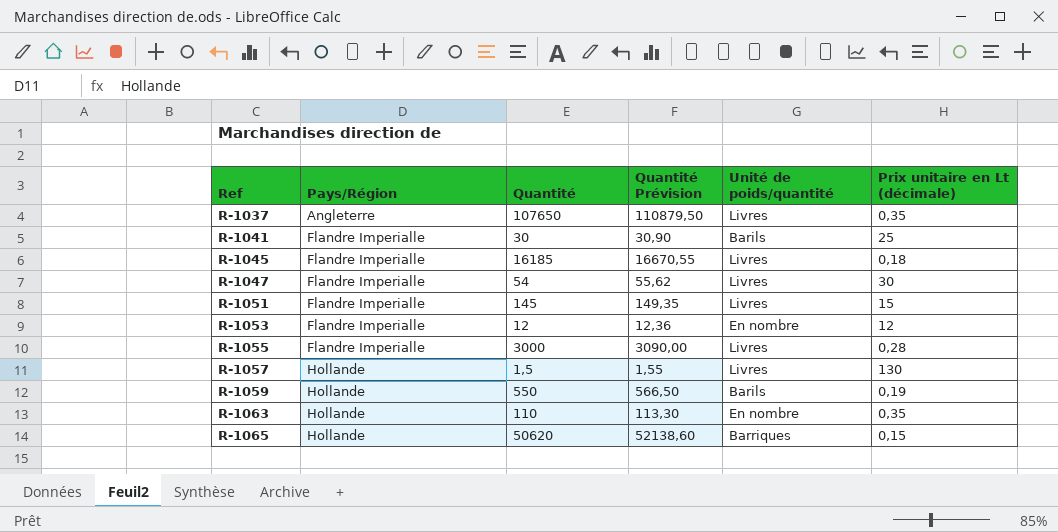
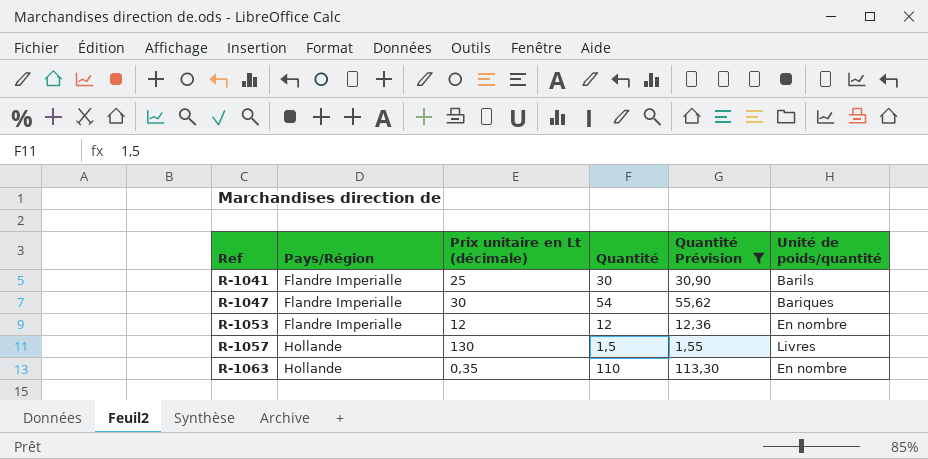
filter: none -> Quantité Prévision <= 113,30
column Prix unitaire en Lt (décimale) | position: 6 -> 3
R-1047 | Unité de poids/quantité: Livres -> Bariques

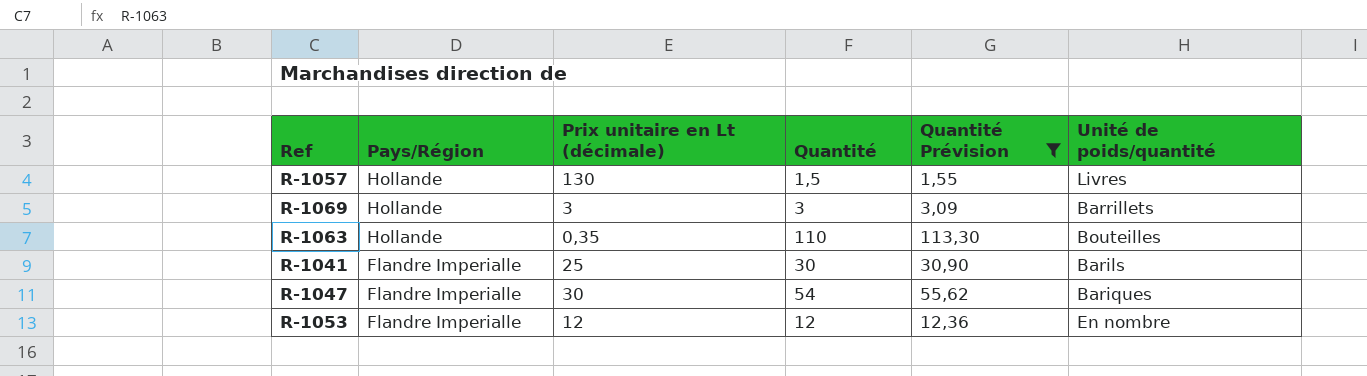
row order: Ref ascending -> Pays/Région descending
row R-1069: none -> Hollande | 3 | 3 | 3,09 | Barrillets
R-1063 | Unité de poids/quantité: En nombre -> Bouteilles

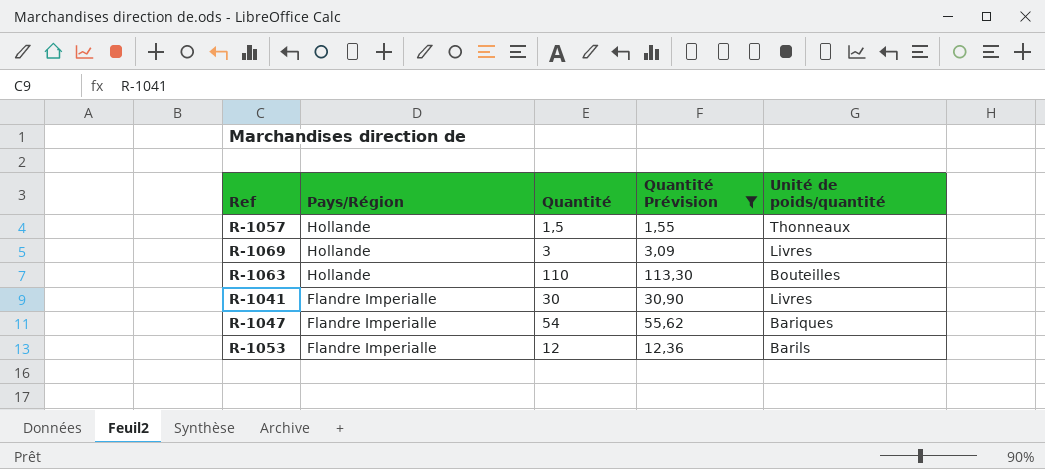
column Prix unitaire en Lt (décimale) | position: 3 -> none
R-1057 | Unité de poids/quantité: Livres -> Thonneaux
R-1069 | Unité de poids/quantité: Barrillets -> Livres
R-1041 | Unité de poids/quantité: Barils -> Livres
R-1053 | Unité de poids/quantité: En nombre -> Barils

